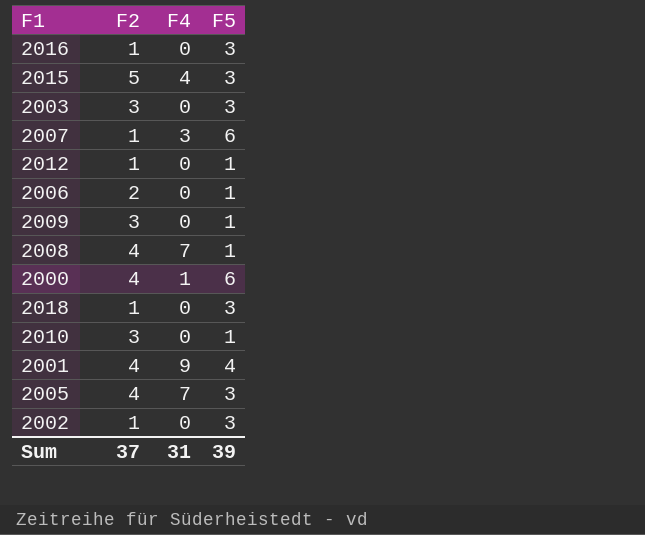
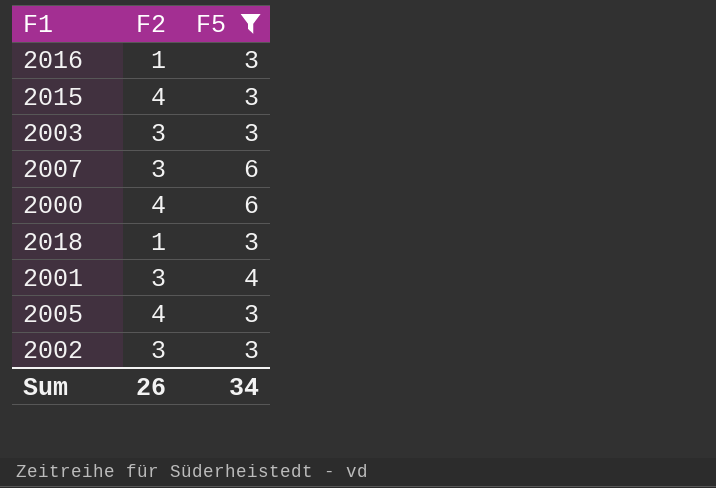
filter: none -> F5 != 1
column F4 | position: 3 -> none
2015 | F2: 5 -> 4
2007 | F2: 1 -> 3
2001 | F2: 4 -> 3
2002 | F2: 1 -> 3
Sum | F2: 37 -> 26
Sum | F5: 39 -> 34

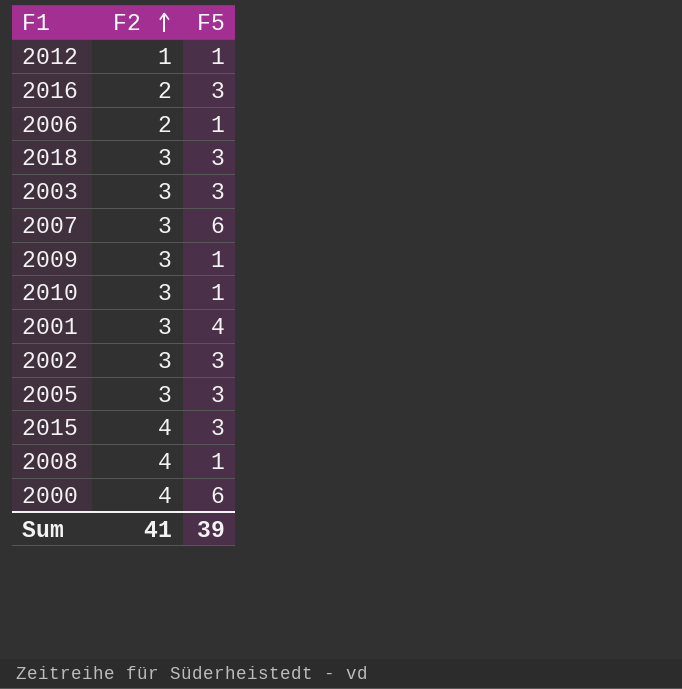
filter: F5 != 1 -> none
row order: none -> F2 ascending
2016 | F2: 1 -> 2
2018 | F2: 1 -> 3
2005 | F2: 4 -> 3
Sum | F2: 26 -> 41
Sum | F5: 34 -> 39

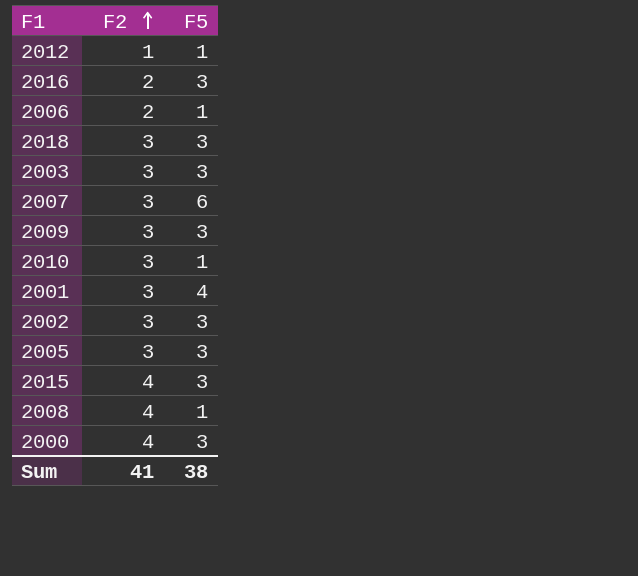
2009 | F5: 1 -> 3
2000 | F5: 6 -> 3
Sum | F5: 39 -> 38

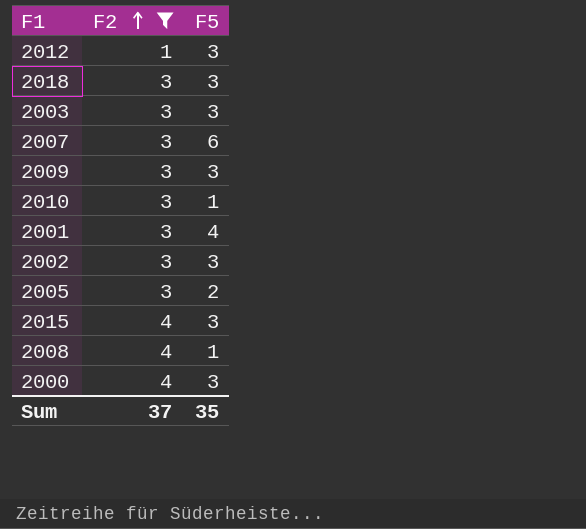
filter: none -> F2 != 2
2012 | F5: 1 -> 3
2005 | F5: 3 -> 2
Sum | F2: 41 -> 37
Sum | F5: 38 -> 35

